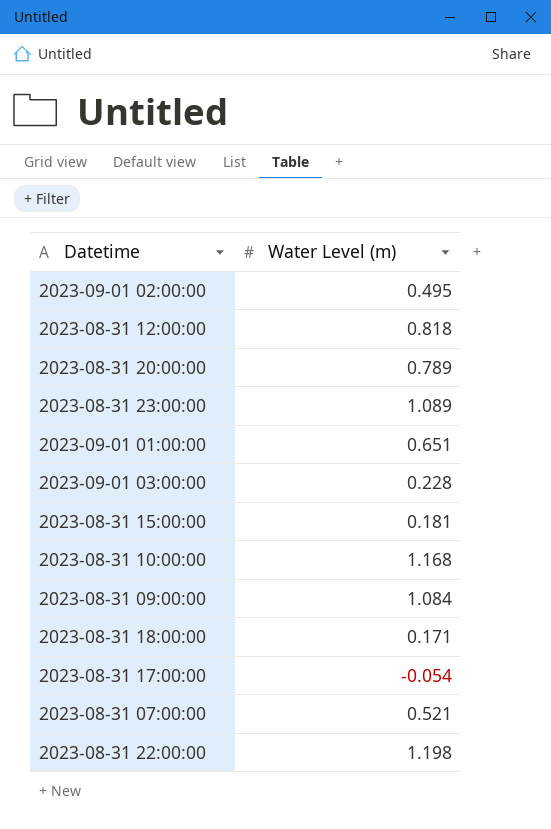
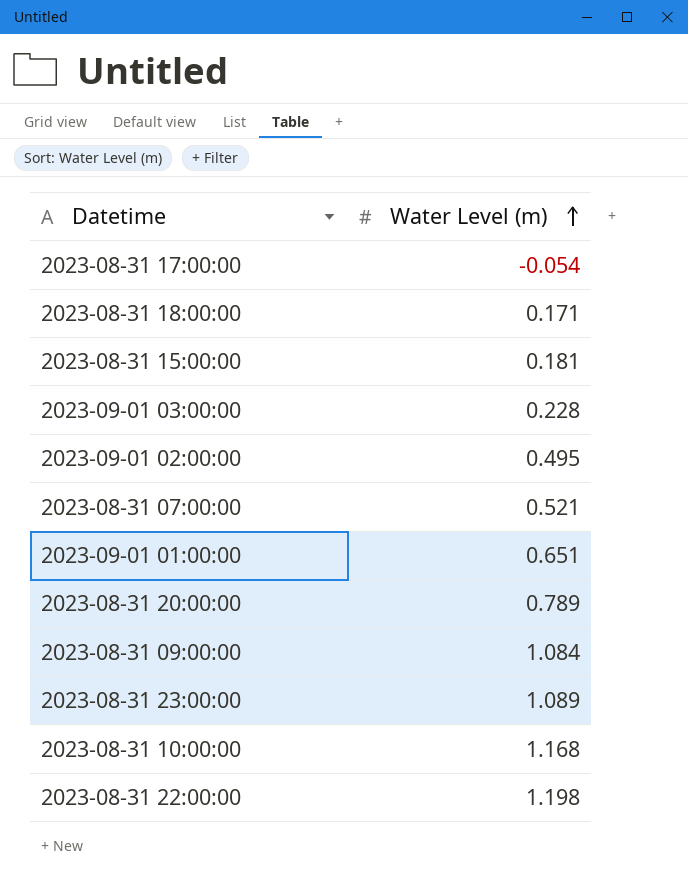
row order: none -> Water Level (m) ascending
row 2023-08-31 12:00:00: 0.818 -> none

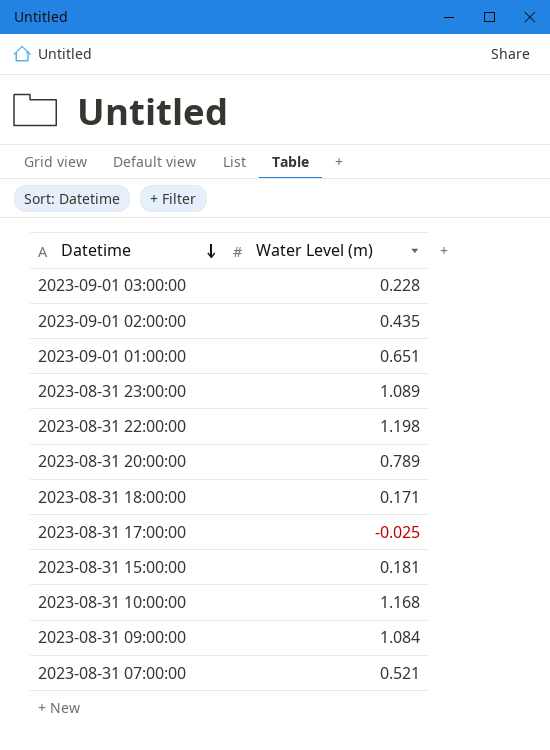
row order: Water Level (m) ascending -> Datetime descending
2023-09-01 02:00:00 | Water Level (m): 0.495 -> 0.435
2023-08-31 17:00:00 | Water Level (m): -0.054 -> -0.025

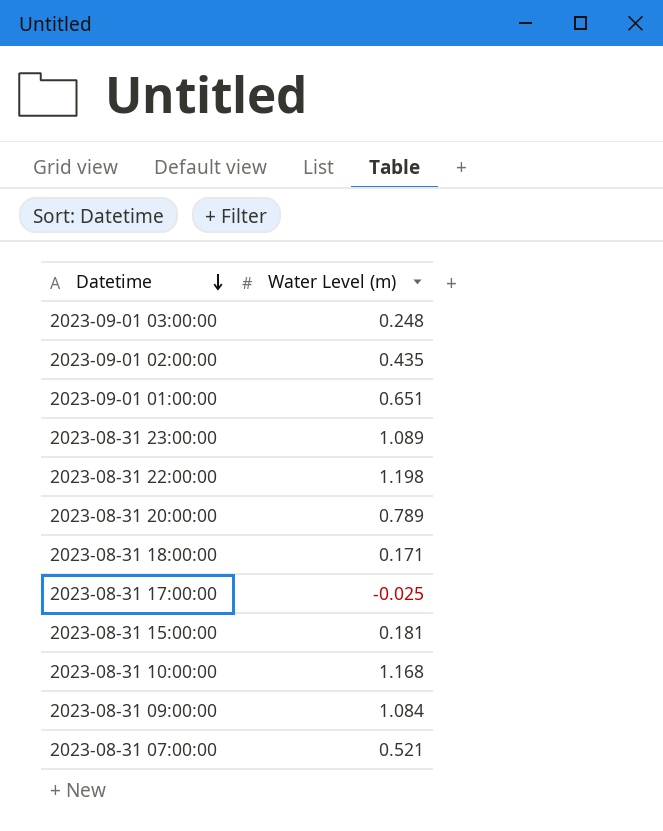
2023-09-01 03:00:00 | Water Level (m): 0.228 -> 0.248

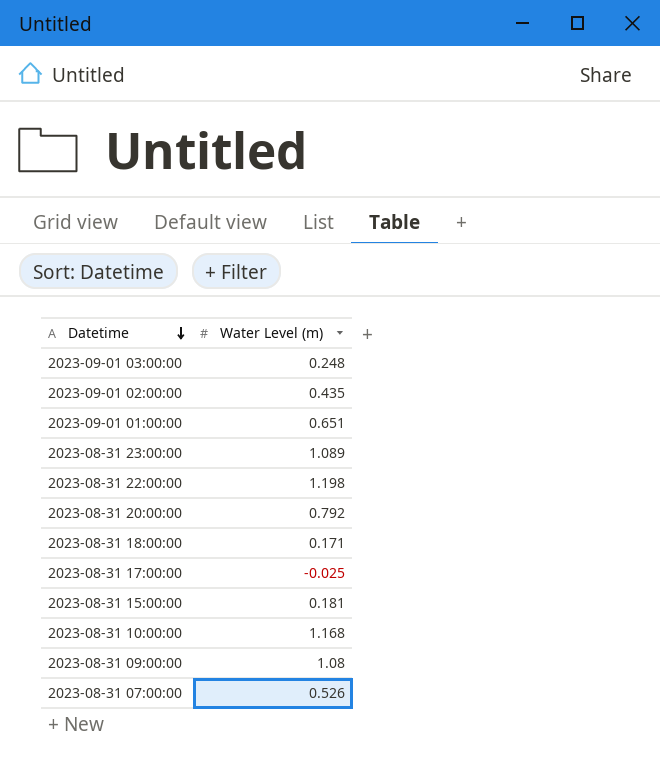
2023-08-31 20:00:00 | Water Level (m): 0.789 -> 0.792
2023-08-31 09:00:00 | Water Level (m): 1.084 -> 1.08
2023-08-31 07:00:00 | Water Level (m): 0.521 -> 0.526

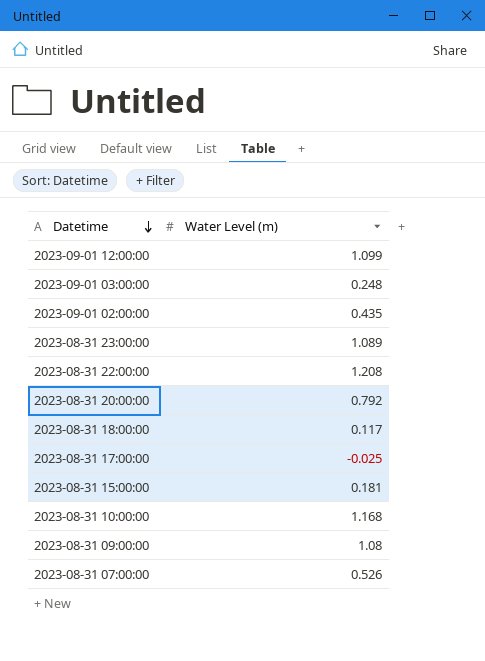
row 2023-09-01 01:00:00: 0.651 -> none
row 2023-09-01 12:00:00: none -> 1.099
2023-08-31 22:00:00 | Water Level (m): 1.198 -> 1.208
2023-08-31 18:00:00 | Water Level (m): 0.171 -> 0.117

